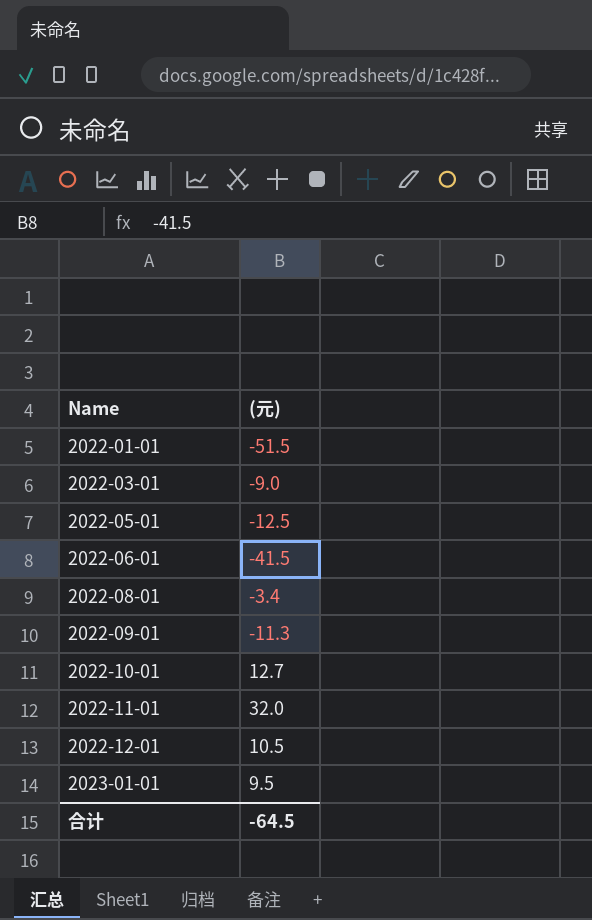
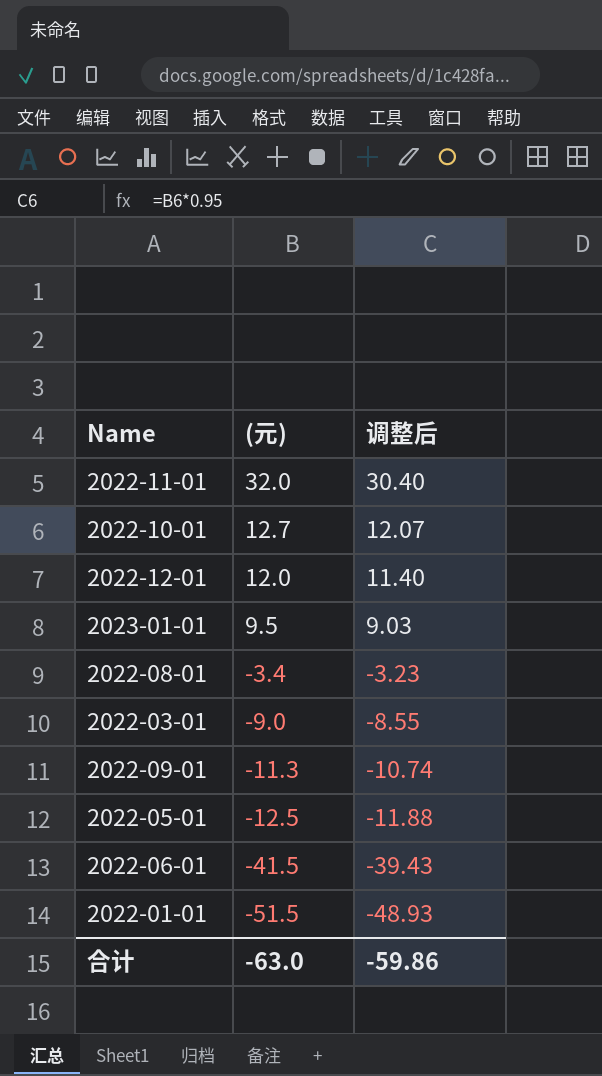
row order: Name ascending -> (元) descending
column 调整后 | formula: none -> [(元)] * 0.95
2022-12-01 | (元): 10.5 -> 12.0
合计 | (元): -64.5 -> -63.0

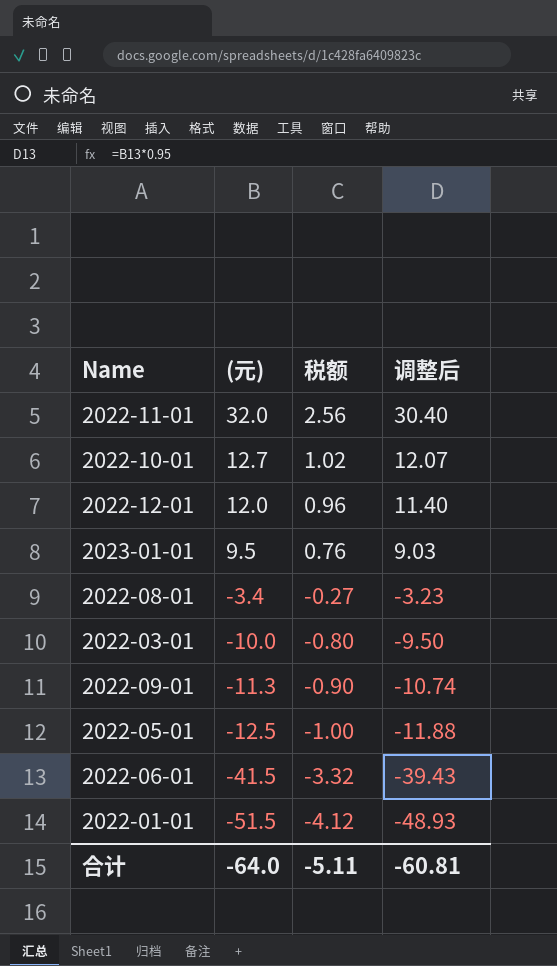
column 税额 | formula: none -> [(元)] * 0.08
2022-03-01 | (元): -9.0 -> -10.0
2022-03-01 | 调整后: -8.55 -> -9.50
合计 | (元): -63.0 -> -64.0
合计 | 调整后: -59.86 -> -60.81

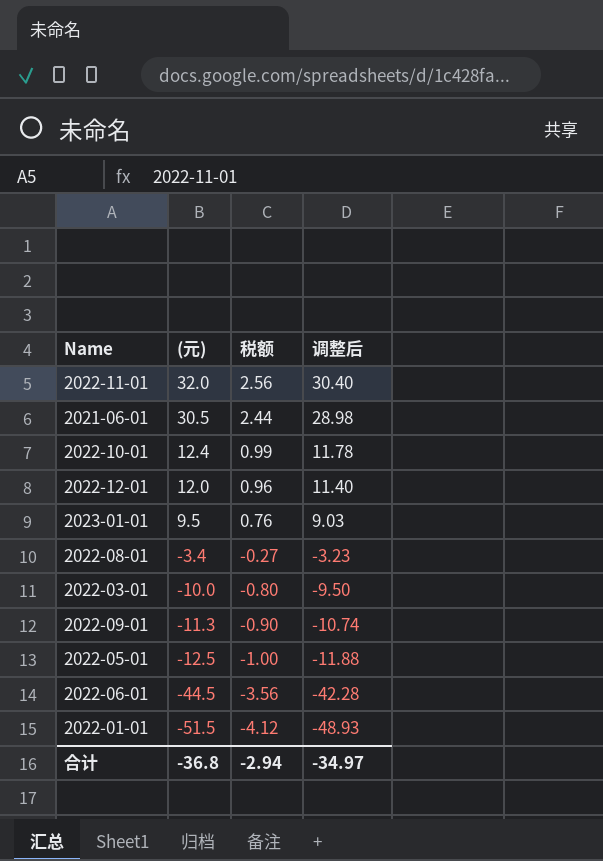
row 2021-06-01: none -> 30.5 | 2.44 | 28.98
2022-10-01 | (元): 12.7 -> 12.4
2022-10-01 | 税额: 1.02 -> 0.99
2022-10-01 | 调整后: 12.07 -> 11.78
2022-06-01 | (元): -41.5 -> -44.5
2022-06-01 | 税额: -3.32 -> -3.56
2022-06-01 | 调整后: -39.43 -> -42.28
合计 | (元): -64.0 -> -36.8
合计 | 税额: -5.11 -> -2.94
合计 | 调整后: -60.81 -> -34.97

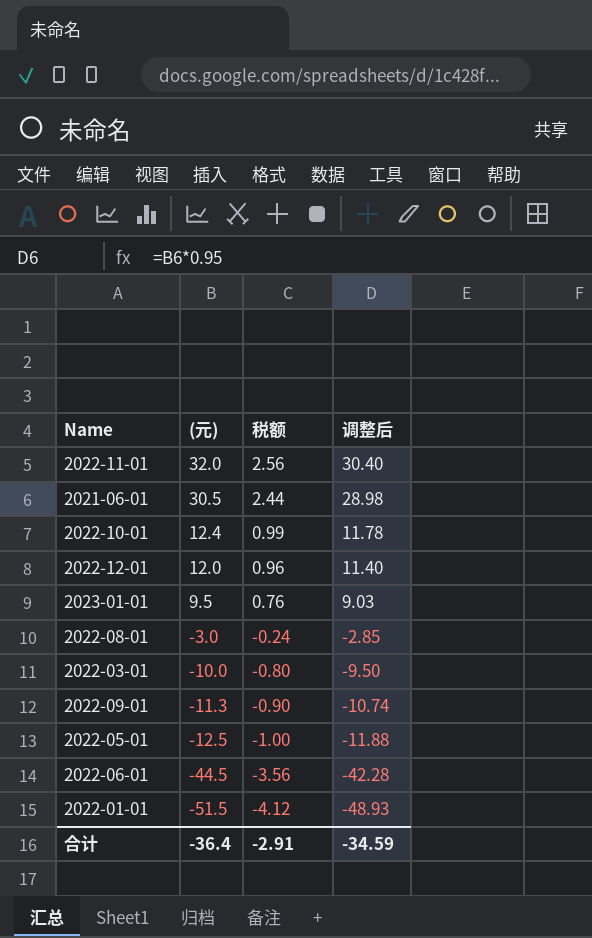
2022-08-01 | (元): -3.4 -> -3.0
2022-08-01 | 税额: -0.27 -> -0.24
2022-08-01 | 调整后: -3.23 -> -2.85
合计 | (元): -36.8 -> -36.4
合计 | 税额: -2.94 -> -2.91
合计 | 调整后: -34.97 -> -34.59

